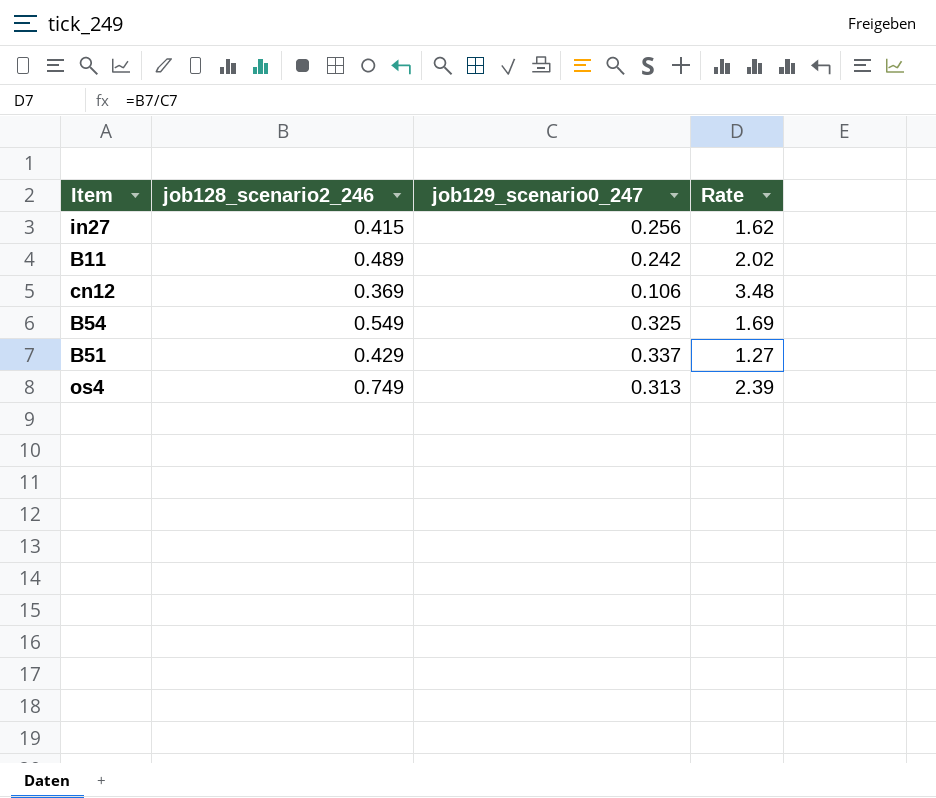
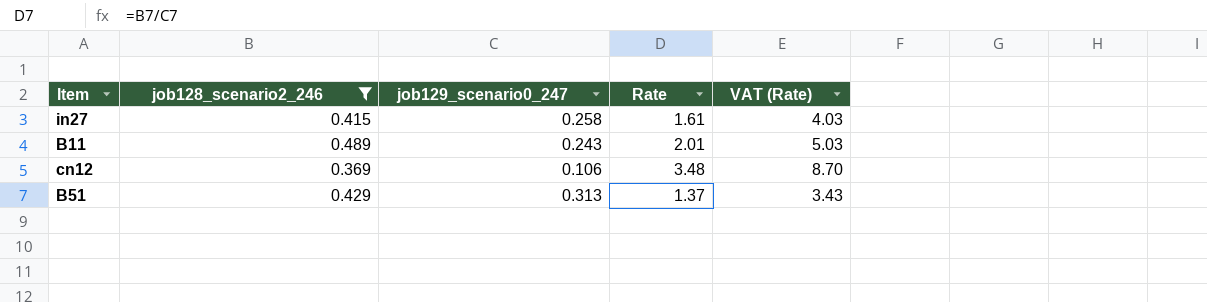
filter: none -> job128_scenario2_246 <= 0.489
column VAT (Rate) | formula: none -> [Rate] * 2.5
in27 | job129_scenario0_247: 0.256 -> 0.258
in27 | Rate: 1.62 -> 1.61
B11 | job129_scenario0_247: 0.242 -> 0.243
B11 | Rate: 2.02 -> 2.01
B51 | job129_scenario0_247: 0.337 -> 0.313
B51 | Rate: 1.27 -> 1.37

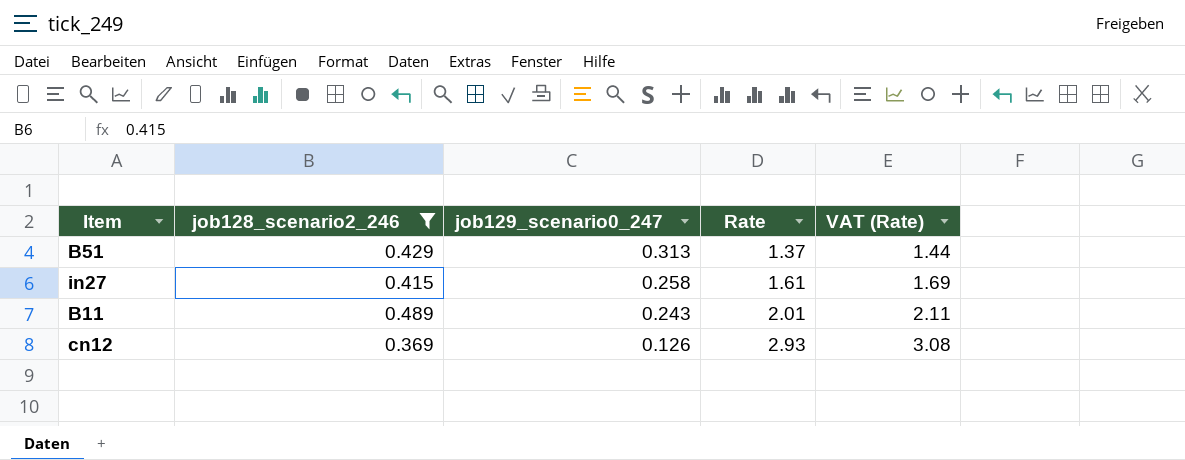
row order: none -> job129_scenario0_247 descending
column VAT (Rate) | formula: [Rate] * 2.5 -> [Rate] * 1.05
cn12 | job129_scenario0_247: 0.106 -> 0.126
cn12 | Rate: 3.48 -> 2.93

